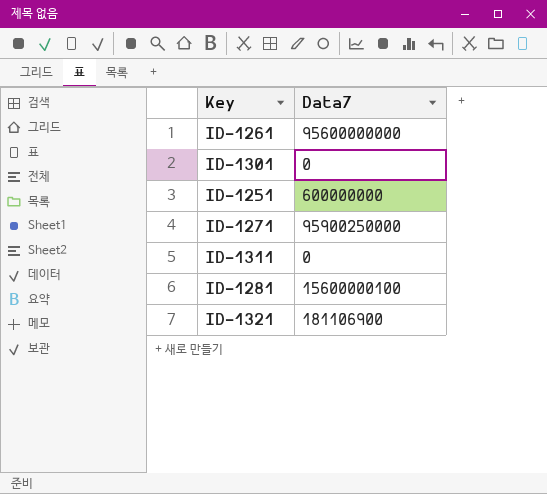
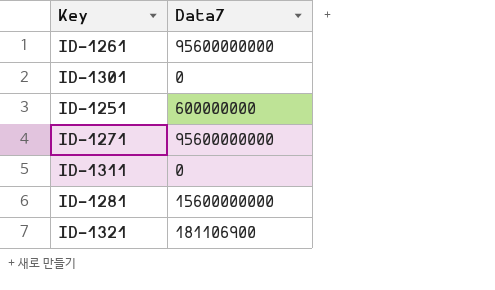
ID-1271 | Data7: 95900250000 -> 95600000000
ID-1281 | Data7: 15600000100 -> 15600000000

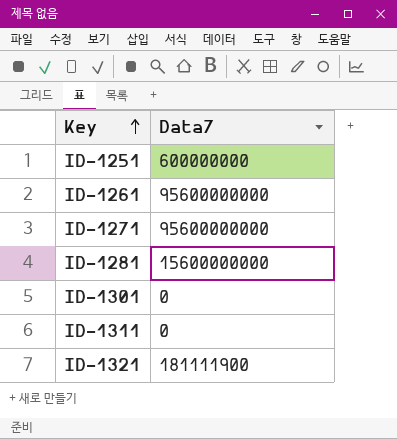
row order: none -> Key ascending
ID-1321 | Data7: 181106900 -> 181111900

